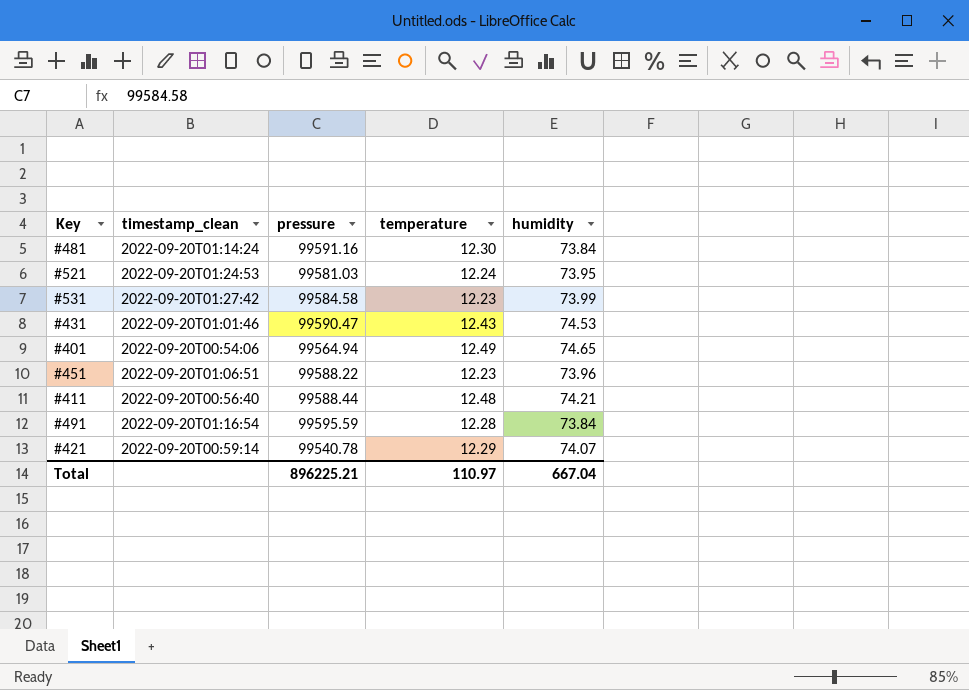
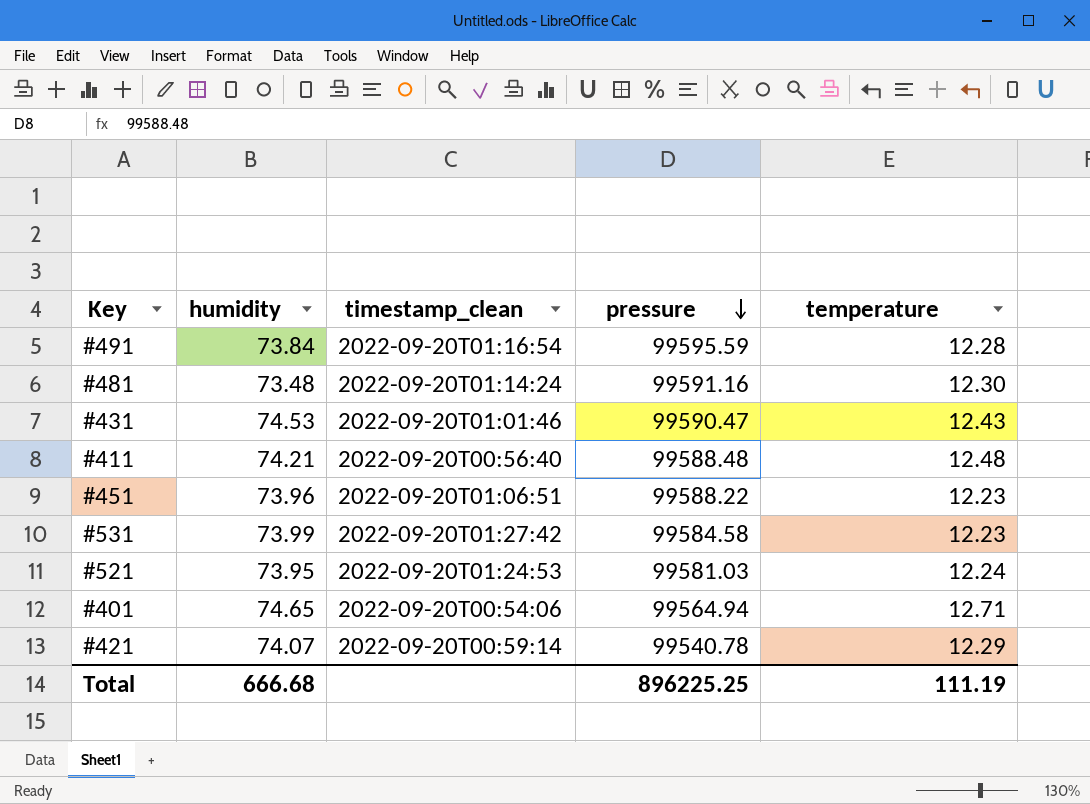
row order: none -> pressure descending
column humidity | position: 5 -> 2
#481 | humidity: 73.84 -> 73.48
#411 | pressure: 99588.44 -> 99588.48
#401 | temperature: 12.49 -> 12.71
Total | humidity: 667.04 -> 666.68
Total | pressure: 896225.21 -> 896225.25
Total | temperature: 110.97 -> 111.19

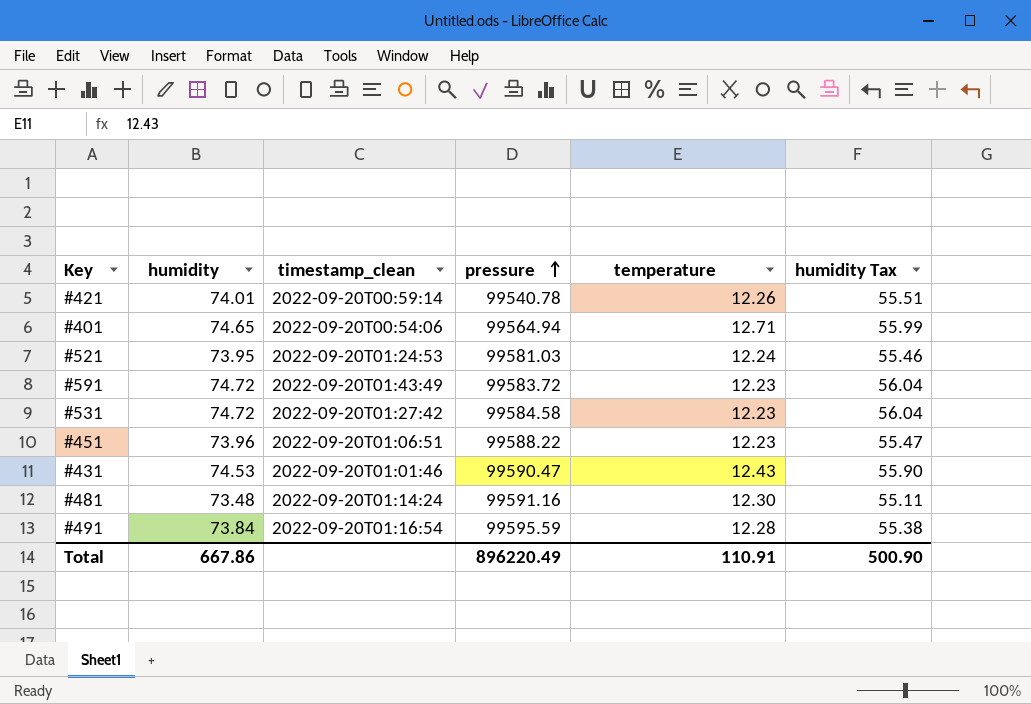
row order: pressure descending -> pressure ascending
column humidity Tax | formula: none -> [humidity] * 0.75
row #411: 74.21 | 2022-09-20T00:56:40 | 99588.48 | 12.48 -> none
#421 | humidity: 74.07 -> 74.01
#421 | temperature: 12.29 -> 12.26
row #591: none -> 74.72 | 2022-09-20T01:43:49 | 99583.72 | 12.23 | 56.04
#531 | humidity: 73.99 -> 74.72
Total | humidity: 666.68 -> 667.86
Total | pressure: 896225.25 -> 896220.49
Total | temperature: 111.19 -> 110.91

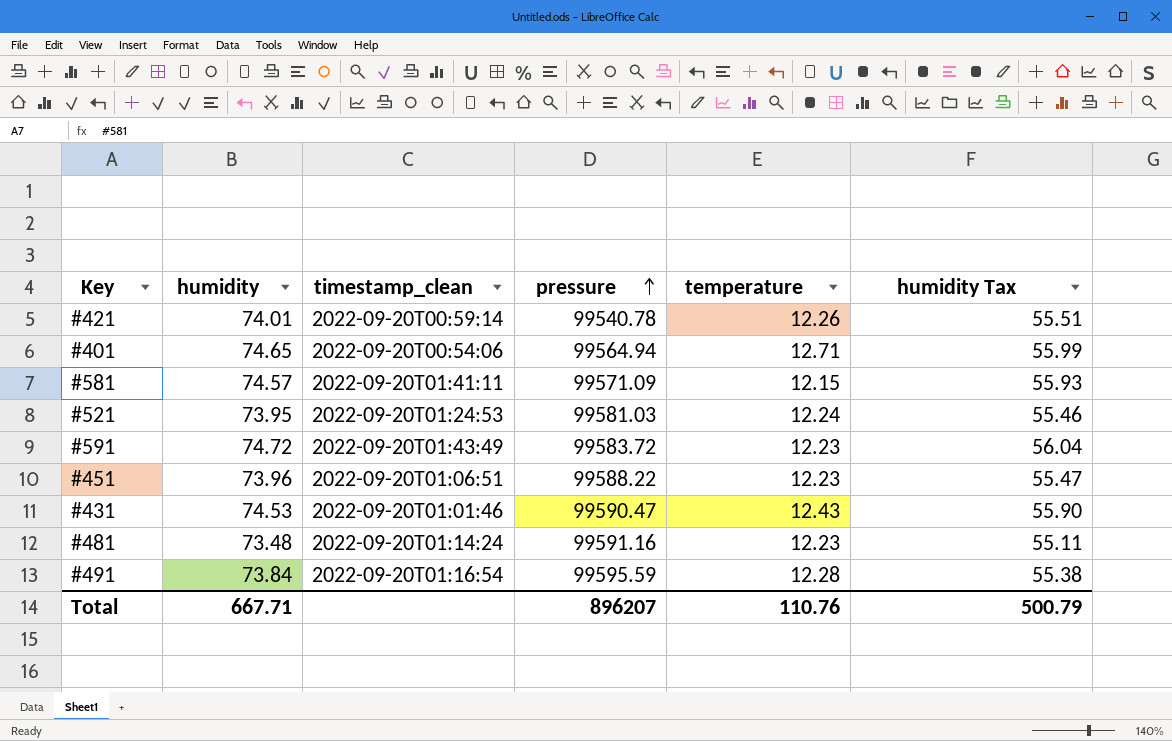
row #531: 74.72 | 2022-09-20T01:27:42 | 99584.58 | 12.23 | 56.04 -> none
row #581: none -> 74.57 | 2022-09-20T01:41:11 | 99571.09 | 12.15 | 55.93
#481 | temperature: 12.30 -> 12.23
Total | humidity: 667.86 -> 667.71
Total | pressure: 896220.49 -> 896207
Total | temperature: 110.91 -> 110.76
Total | humidity Tax: 500.90 -> 500.79

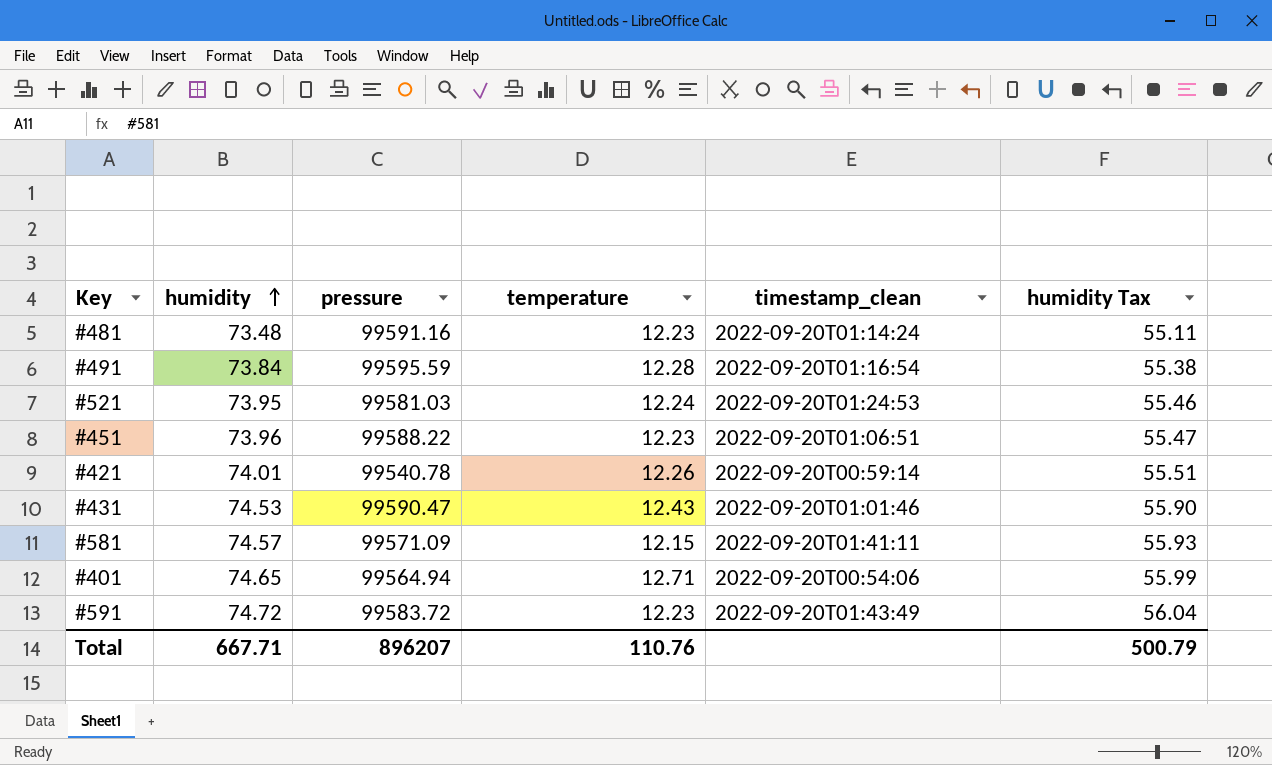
row order: pressure ascending -> humidity ascending
column timestamp_clean | position: 3 -> 5

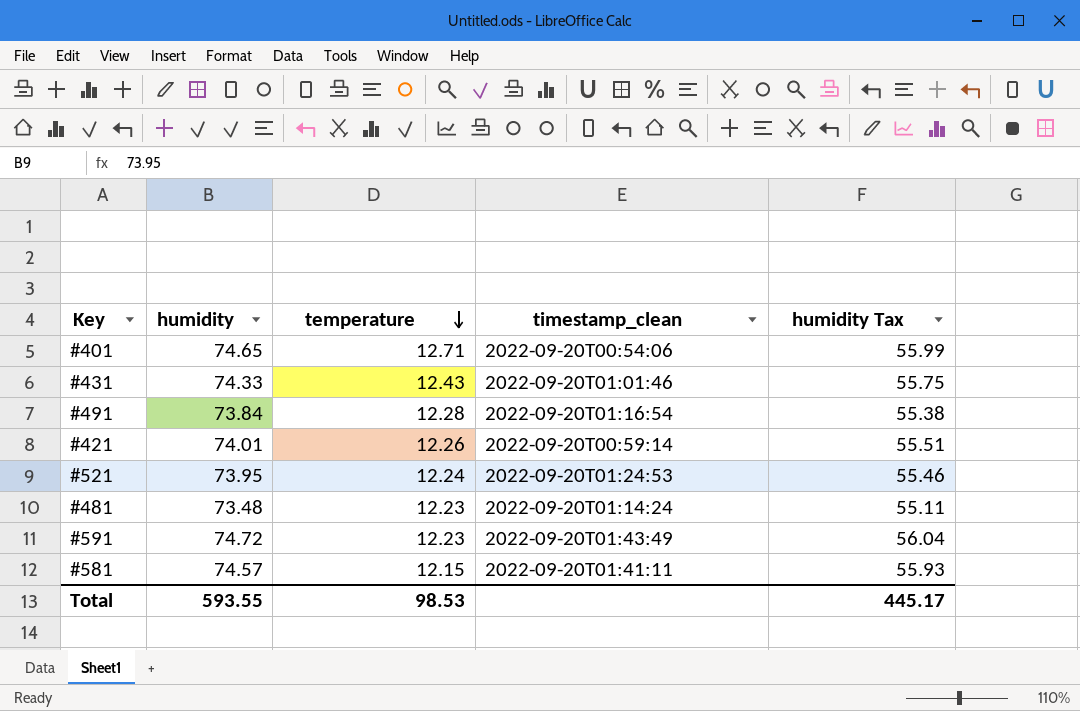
row order: humidity ascending -> temperature descending
column pressure | position: 3 -> none
row #451: 73.96 | 99588.22 | 12.23 | 2022-09-20T01:06:51 | 55.47 -> none
#431 | humidity: 74.53 -> 74.33
#431 | humidity Tax: 55.90 -> 55.75
Total | humidity: 667.71 -> 593.55
Total | temperature: 110.76 -> 98.53
Total | humidity Tax: 500.79 -> 445.17

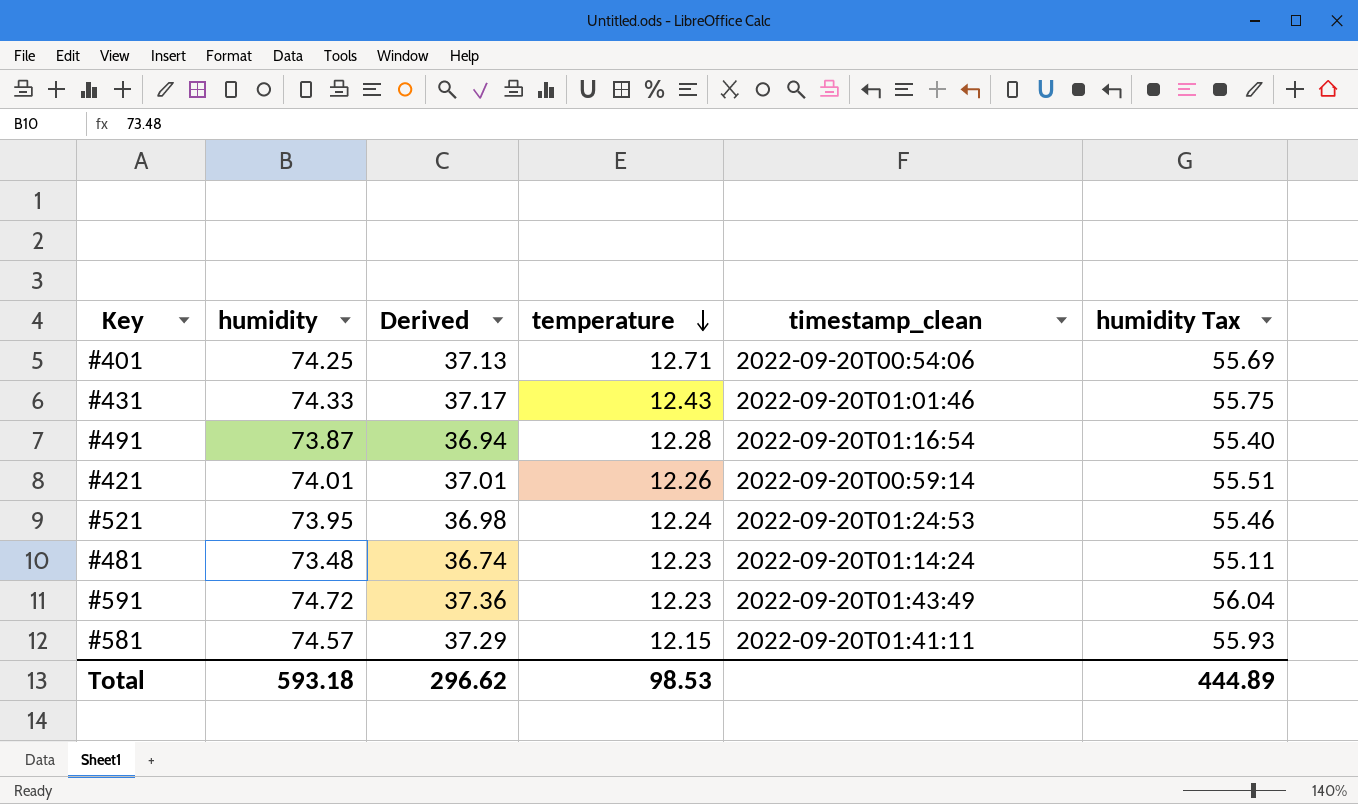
column Derived | formula: none -> [humidity] * 0.5
#401 | humidity: 74.65 -> 74.25
#401 | humidity Tax: 55.99 -> 55.69
#491 | humidity: 73.84 -> 73.87
#491 | humidity Tax: 55.38 -> 55.40
Total | humidity: 593.55 -> 593.18
Total | humidity Tax: 445.17 -> 444.89

